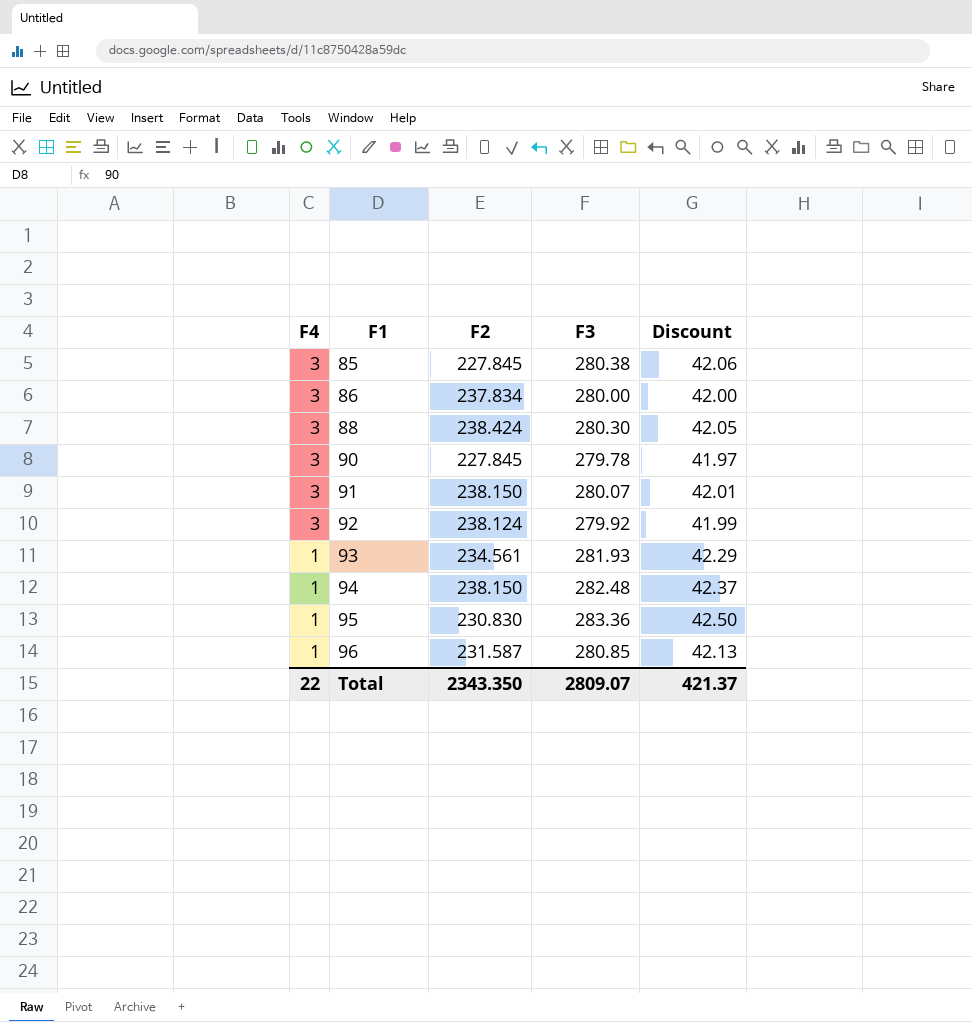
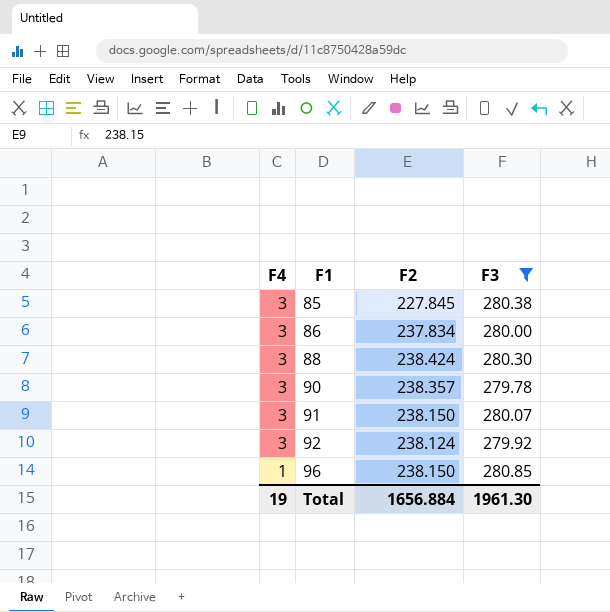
filter: none -> F3 <= 280.85
column Discount | formula: [F3] * 0.15 -> none
90 | F2: 227.845 -> 238.357
96 | F2: 231.587 -> 238.150
Total | F4: 22 -> 19
Total | F2: 2343.350 -> 1656.884
Total | F3: 2809.07 -> 1961.30

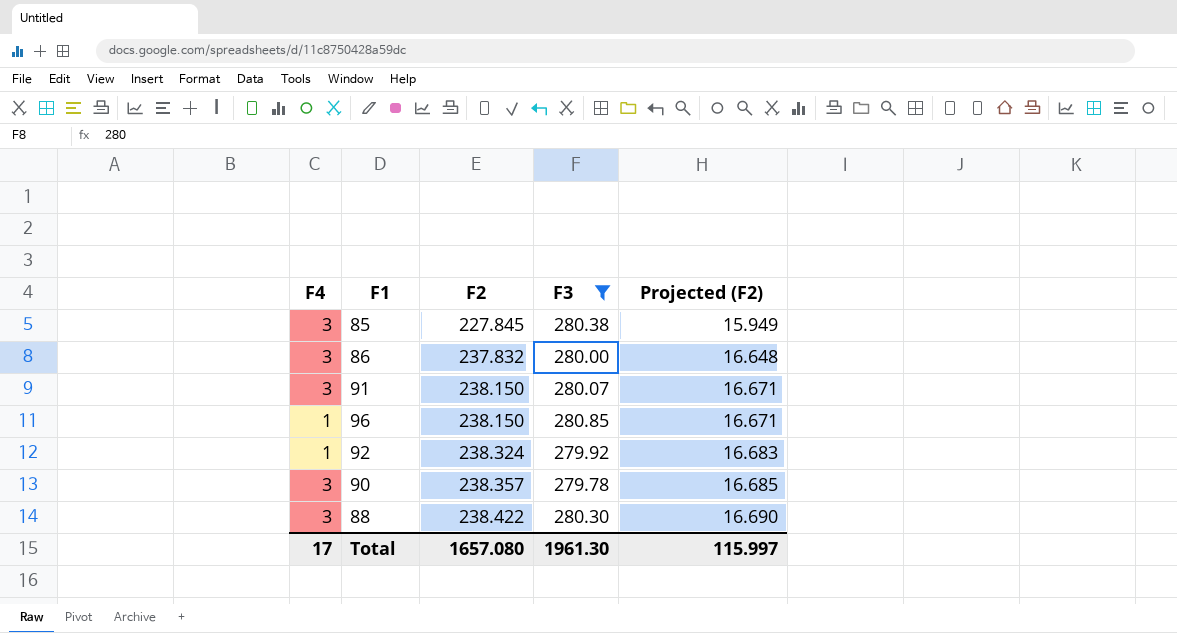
row order: F4 descending -> F2 ascending
column Projected (F2) | formula: none -> [F2] * 0.07
86 | F2: 237.834 -> 237.832
92 | F4: 3 -> 1
92 | F2: 238.124 -> 238.324
88 | F2: 238.424 -> 238.422
Total | F4: 19 -> 17
Total | F2: 1656.884 -> 1657.080

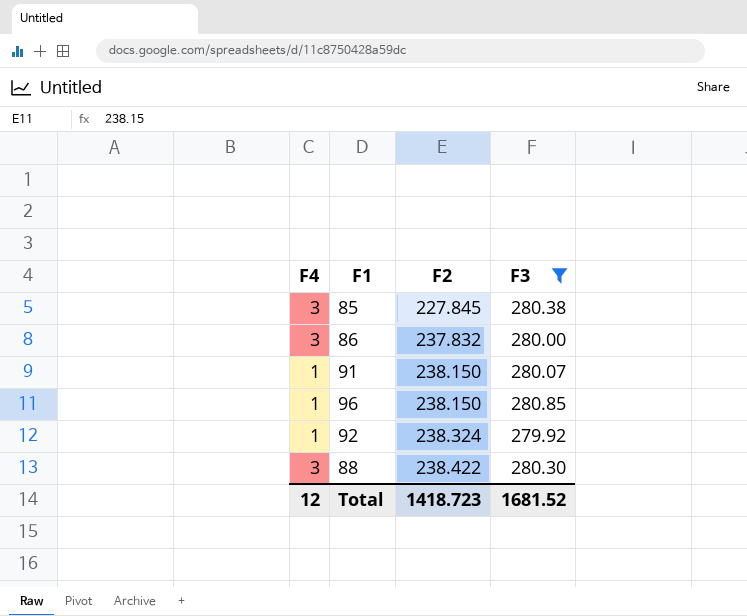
column Projected (F2) | formula: [F2] * 0.07 -> none
row 90: 3 | 238.357 | 279.78 | 16.685 -> none
91 | F4: 3 -> 1
Total | F4: 17 -> 12
Total | F2: 1657.080 -> 1418.723
Total | F3: 1961.30 -> 1681.52

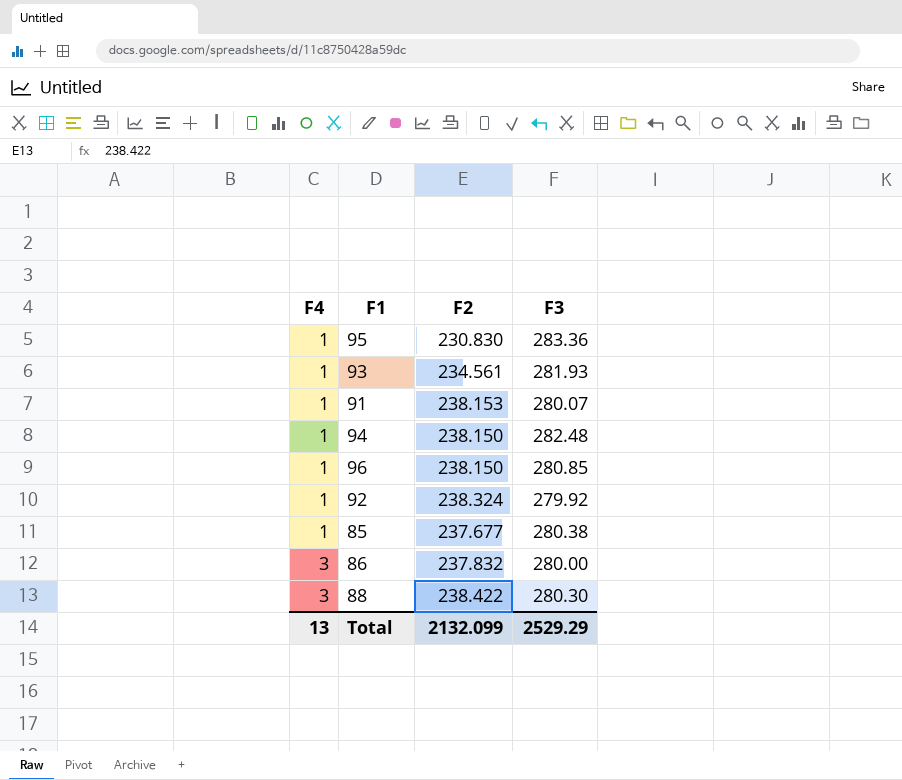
filter: F3 <= 280.85 -> none
row order: F2 ascending -> F4 ascending
91 | F2: 238.150 -> 238.153
85 | F4: 3 -> 1
85 | F2: 227.845 -> 237.677
Total | F4: 12 -> 13
Total | F2: 1418.723 -> 2132.099
Total | F3: 1681.52 -> 2529.29

